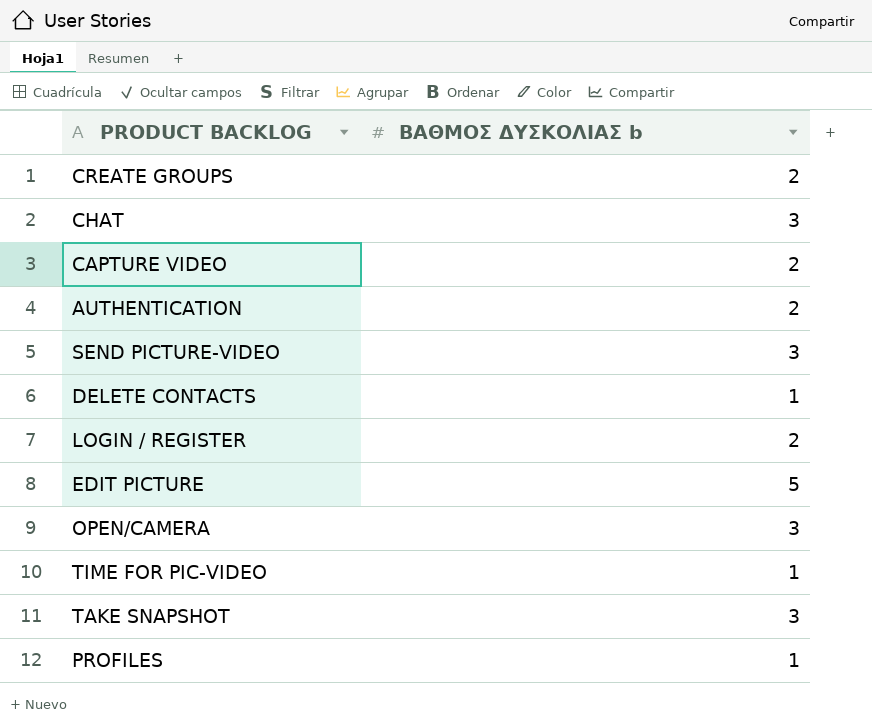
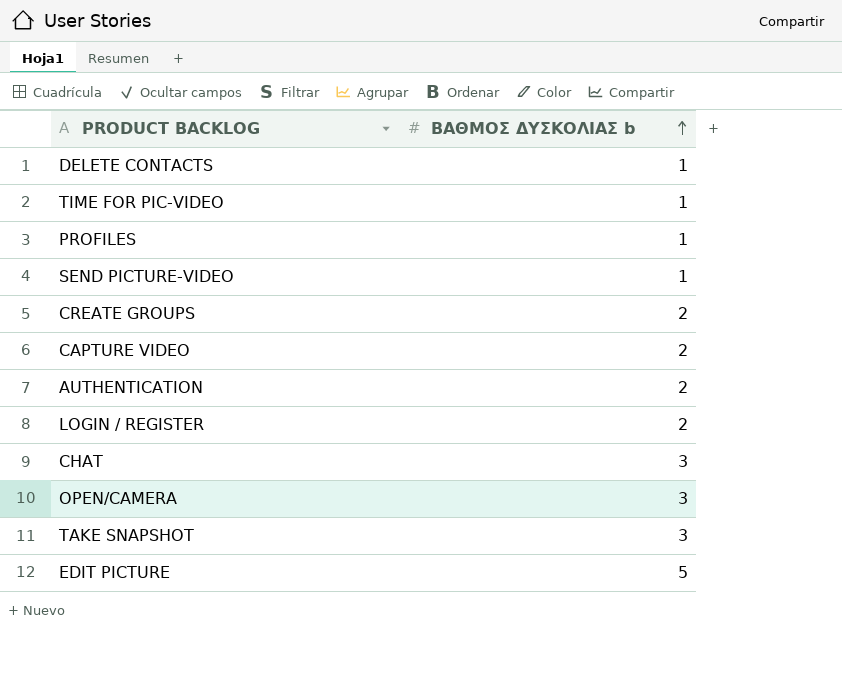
row order: none -> ΒΑΘΜΟΣ ΔΥΣΚΟΛΙΑΣ b ascending
SEND PICTURE-VIDEO | ΒΑΘΜΟΣ ΔΥΣΚΟΛΙΑΣ b: 3 -> 1

